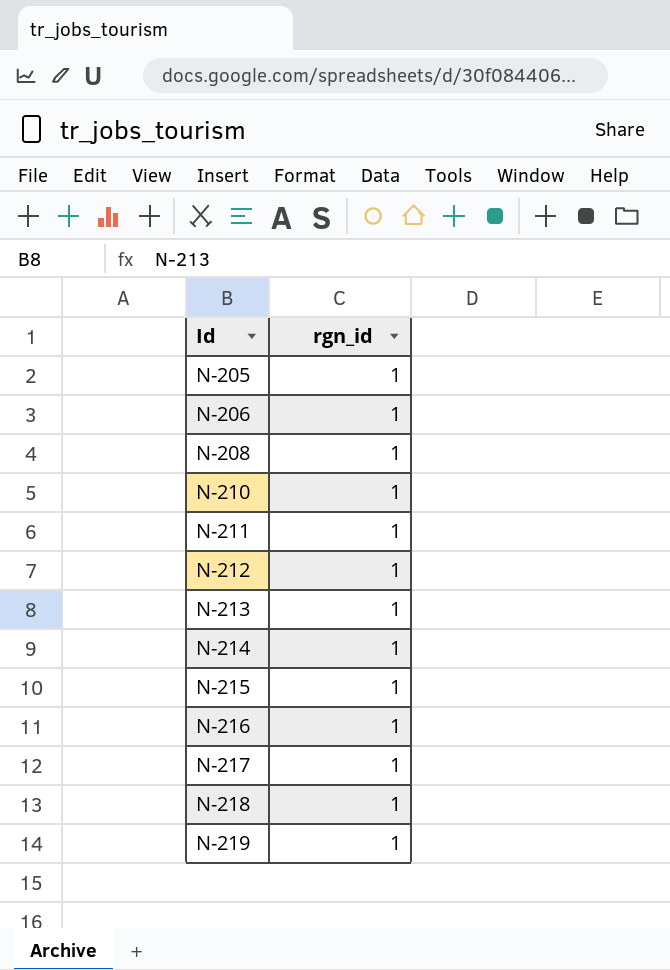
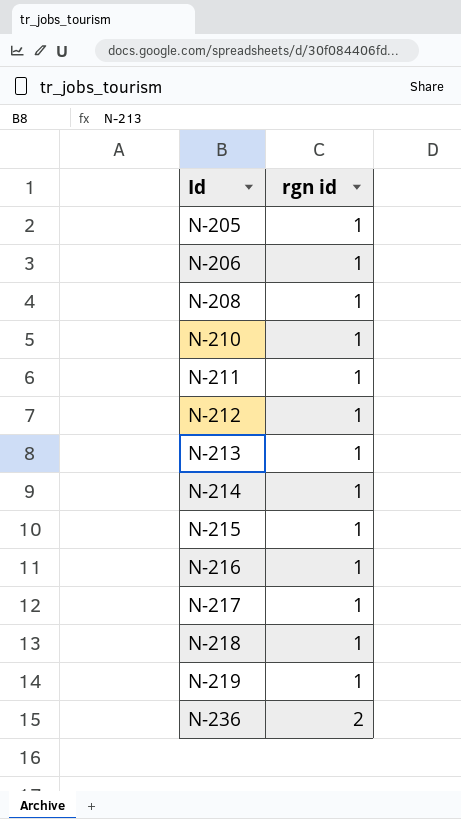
column name: rgn_id -> rgn id
row N-236: none -> 2

